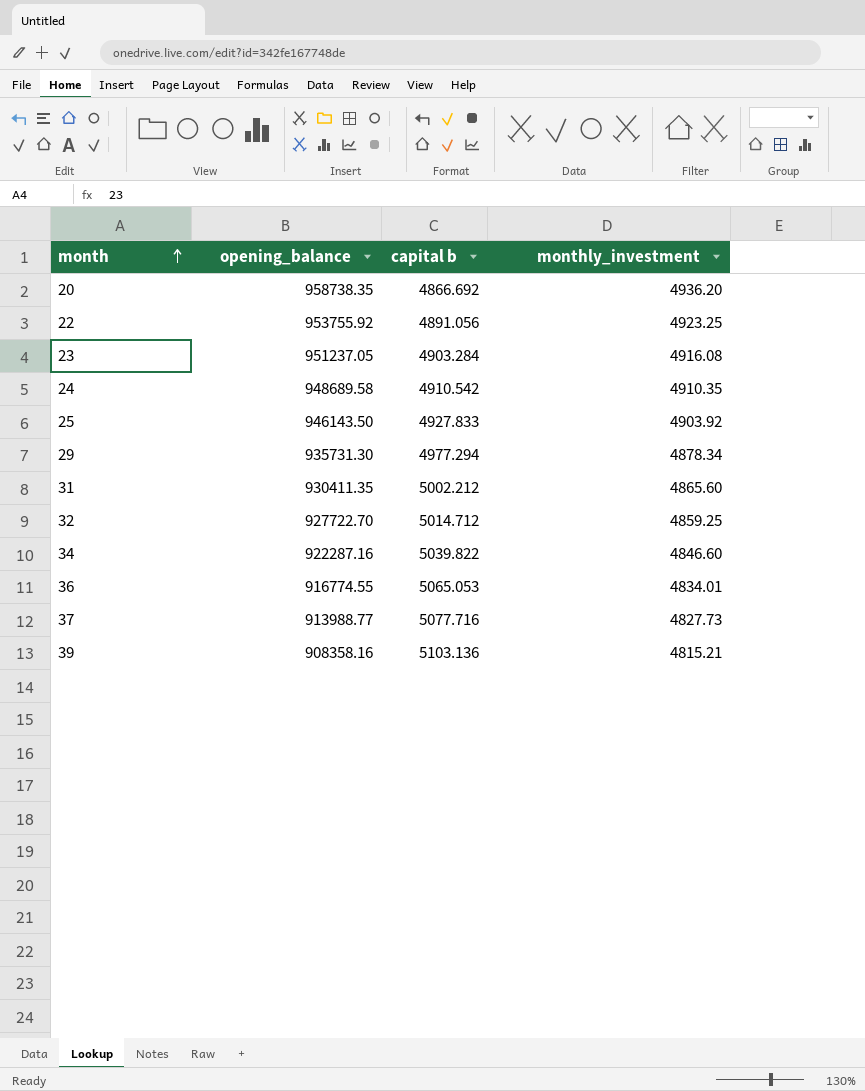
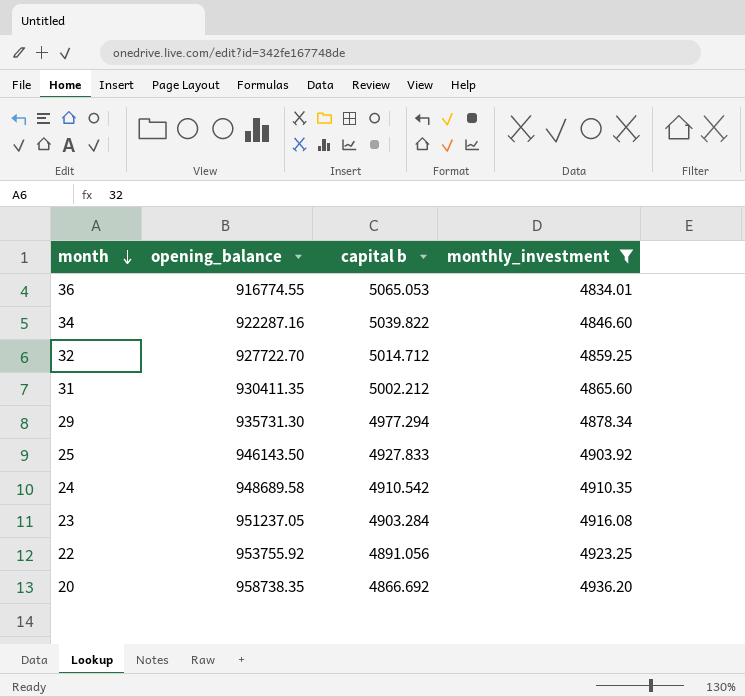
filter: none -> monthly_investment >= 4834.01
row order: month ascending -> month descending

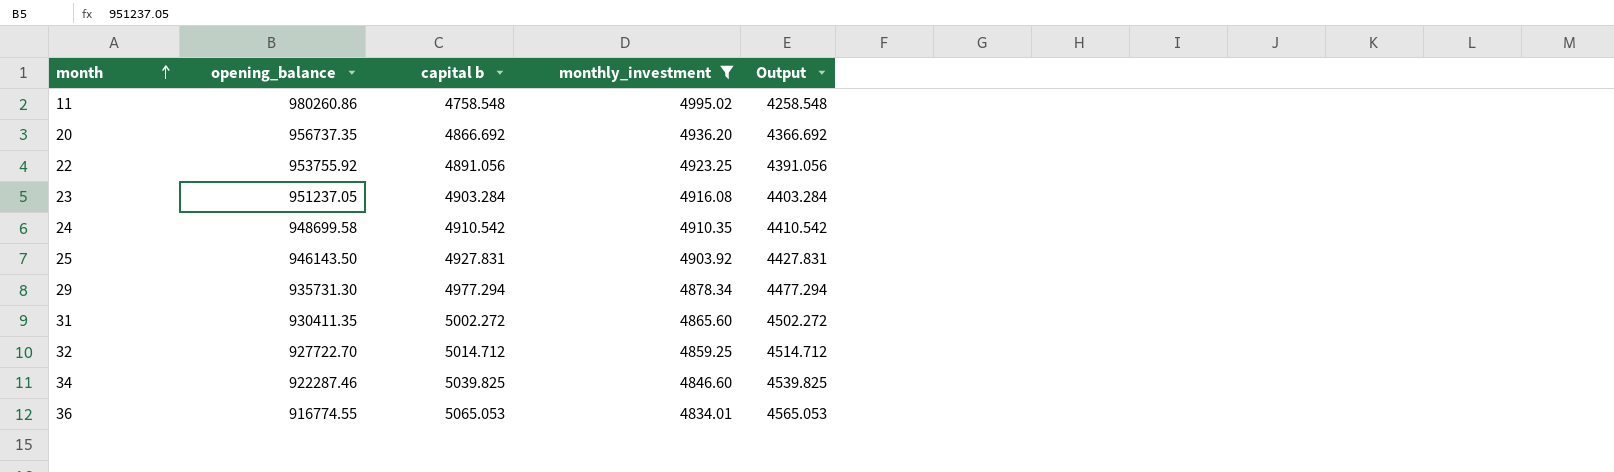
row order: month descending -> month ascending
column Output | formula: none -> [capital b] - 500
row 11: none -> 980260.86 | 4758.548 | 4995.02 | 4258.548
20 | opening_balance: 958738.35 -> 956737.35
24 | opening_balance: 948689.58 -> 948699.58
25 | capital b: 4927.833 -> 4927.831
31 | capital b: 5002.212 -> 5002.272
34 | opening_balance: 922287.16 -> 922287.46
34 | capital b: 5039.822 -> 5039.825

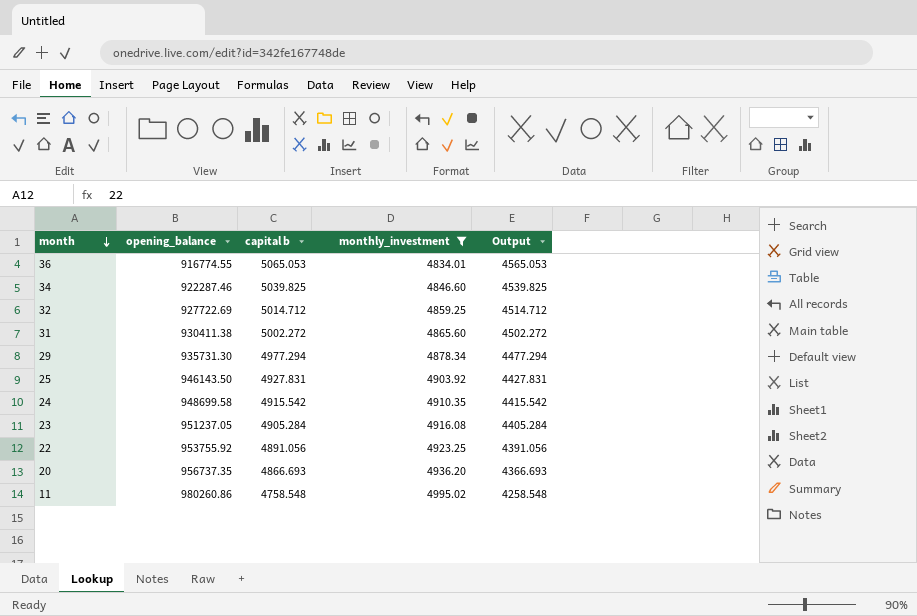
row order: month ascending -> month descending
32 | opening_balance: 927722.70 -> 927722.69
31 | opening_balance: 930411.35 -> 930411.38
24 | capital b: 4910.542 -> 4915.542
24 | Output: 4410.542 -> 4415.542
23 | capital b: 4903.284 -> 4905.284
23 | Output: 4403.284 -> 4405.284
20 | capital b: 4866.692 -> 4866.693
20 | Output: 4366.692 -> 4366.693

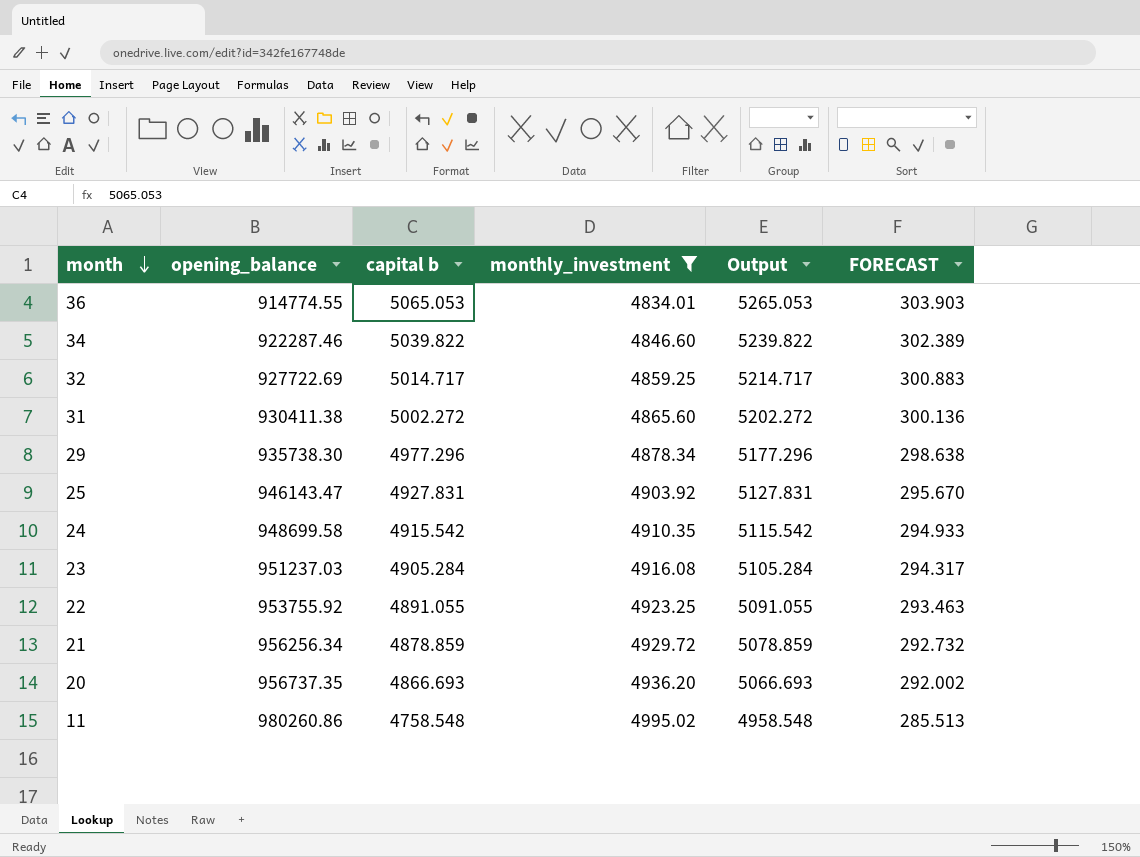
column Output | formula: [capital b] - 500 -> [capital b] + 200
column FORECAST | formula: none -> [capital b] * 0.06
36 | opening_balance: 916774.55 -> 914774.55
34 | capital b: 5039.825 -> 5039.822
32 | capital b: 5014.712 -> 5014.717
29 | opening_balance: 935731.30 -> 935738.30
29 | capital b: 4977.294 -> 4977.296
25 | opening_balance: 946143.50 -> 946143.47
23 | opening_balance: 951237.05 -> 951237.03
22 | capital b: 4891.056 -> 4891.055
row 21: none -> 956256.34 | 4878.859 | 4929.72 | 5078.859 | 292.732

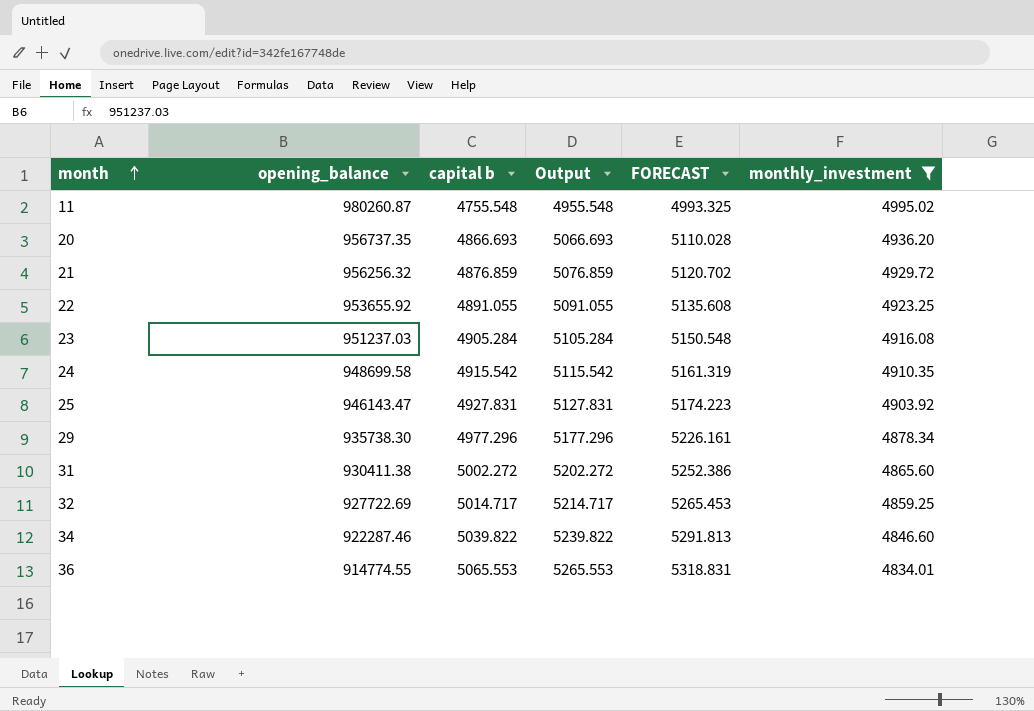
row order: month descending -> month ascending
column FORECAST | formula: [capital b] * 0.06 -> [capital b] * 1.05
column monthly_investment | position: 4 -> 6
11 | opening_balance: 980260.86 -> 980260.87
11 | capital b: 4758.548 -> 4755.548
11 | Output: 4958.548 -> 4955.548
21 | opening_balance: 956256.34 -> 956256.32
21 | capital b: 4878.859 -> 4876.859
21 | Output: 5078.859 -> 5076.859
22 | opening_balance: 953755.92 -> 953655.92
36 | capital b: 5065.053 -> 5065.553
36 | Output: 5265.053 -> 5265.553

